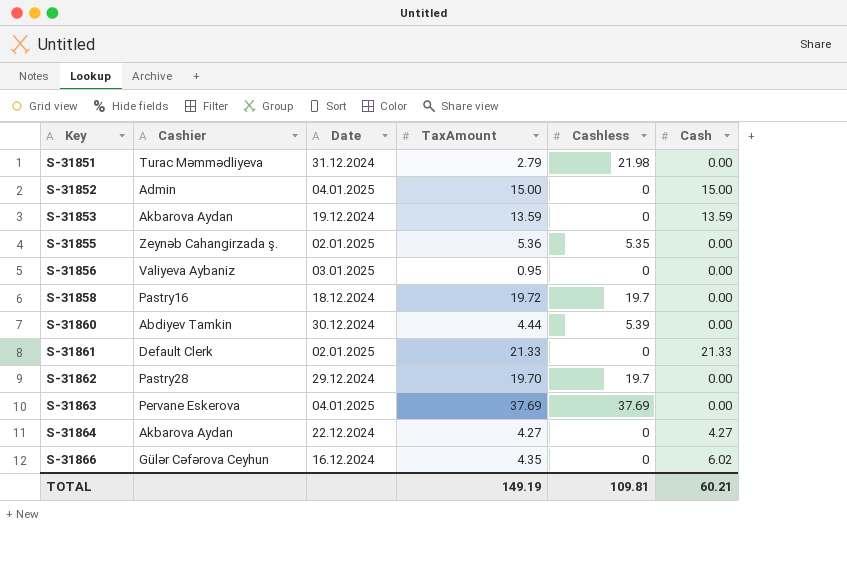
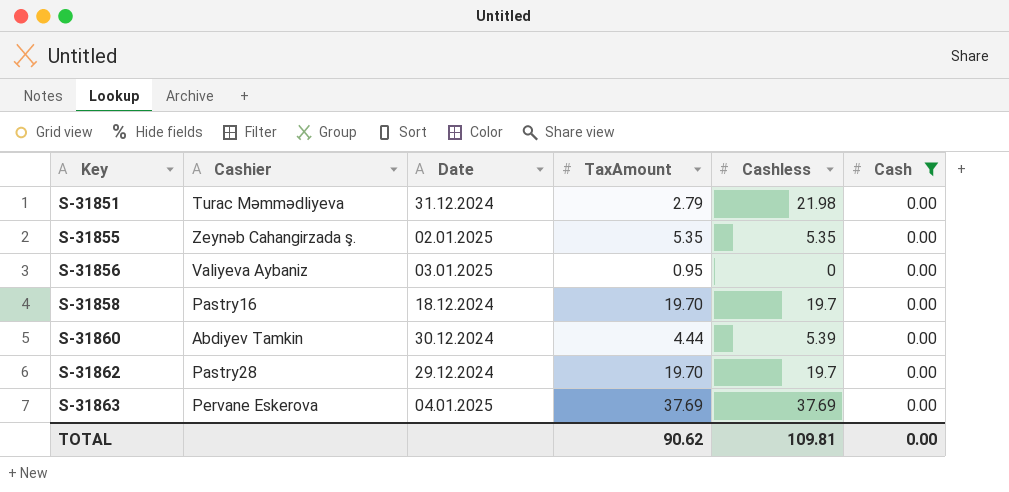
filter: none -> Cash = 0.00
S-31855 | TaxAmount: 5.36 -> 5.35
S-31858 | TaxAmount: 19.72 -> 19.70
TOTAL | TaxAmount: 149.19 -> 90.62
TOTAL | Cash: 60.21 -> 0.00

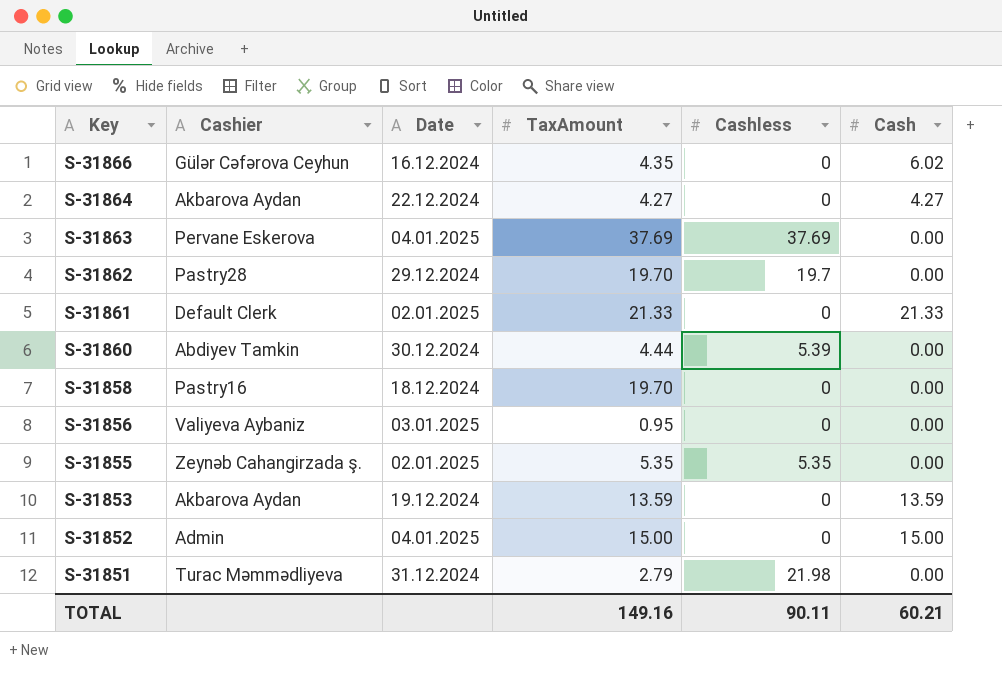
filter: Cash = 0.00 -> none
row order: Key ascending -> Key descending
S-31858 | Cashless: 19.7 -> 0
TOTAL | TaxAmount: 90.62 -> 149.16
TOTAL | Cashless: 109.81 -> 90.11
TOTAL | Cash: 0.00 -> 60.21

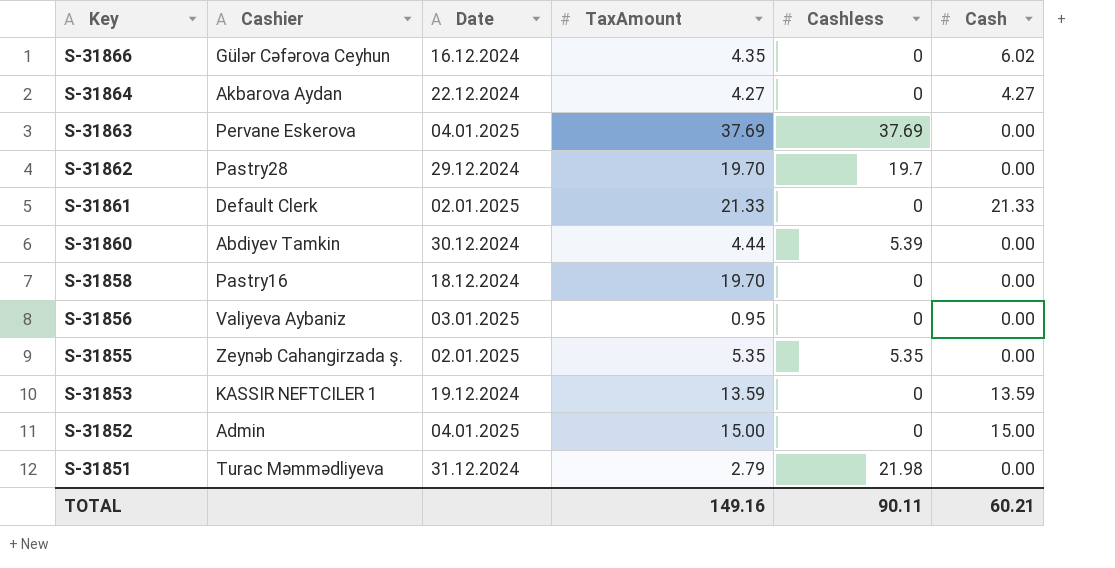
S-31853 | Cashier: Akbarova Aydan -> KASSIR NEFTCILER 1

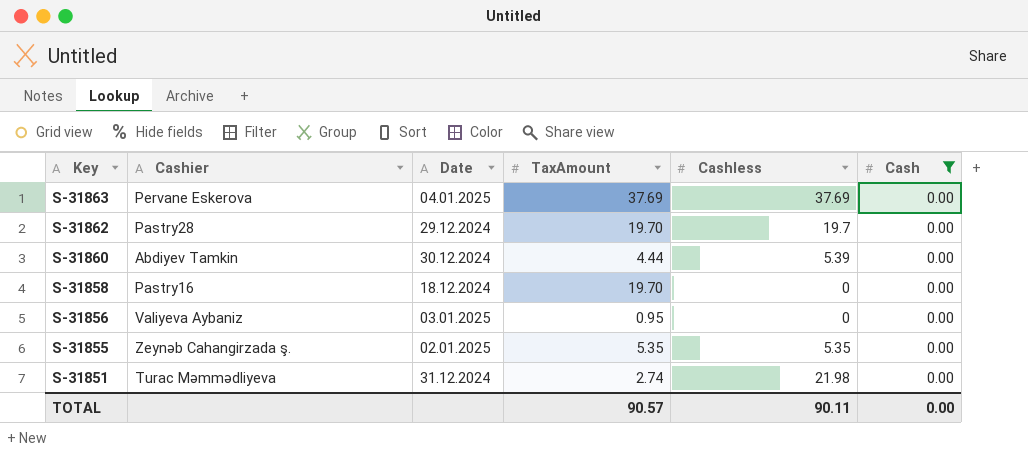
filter: none -> Cash = 0.00
S-31851 | TaxAmount: 2.79 -> 2.74
TOTAL | TaxAmount: 149.16 -> 90.57
TOTAL | Cash: 60.21 -> 0.00

